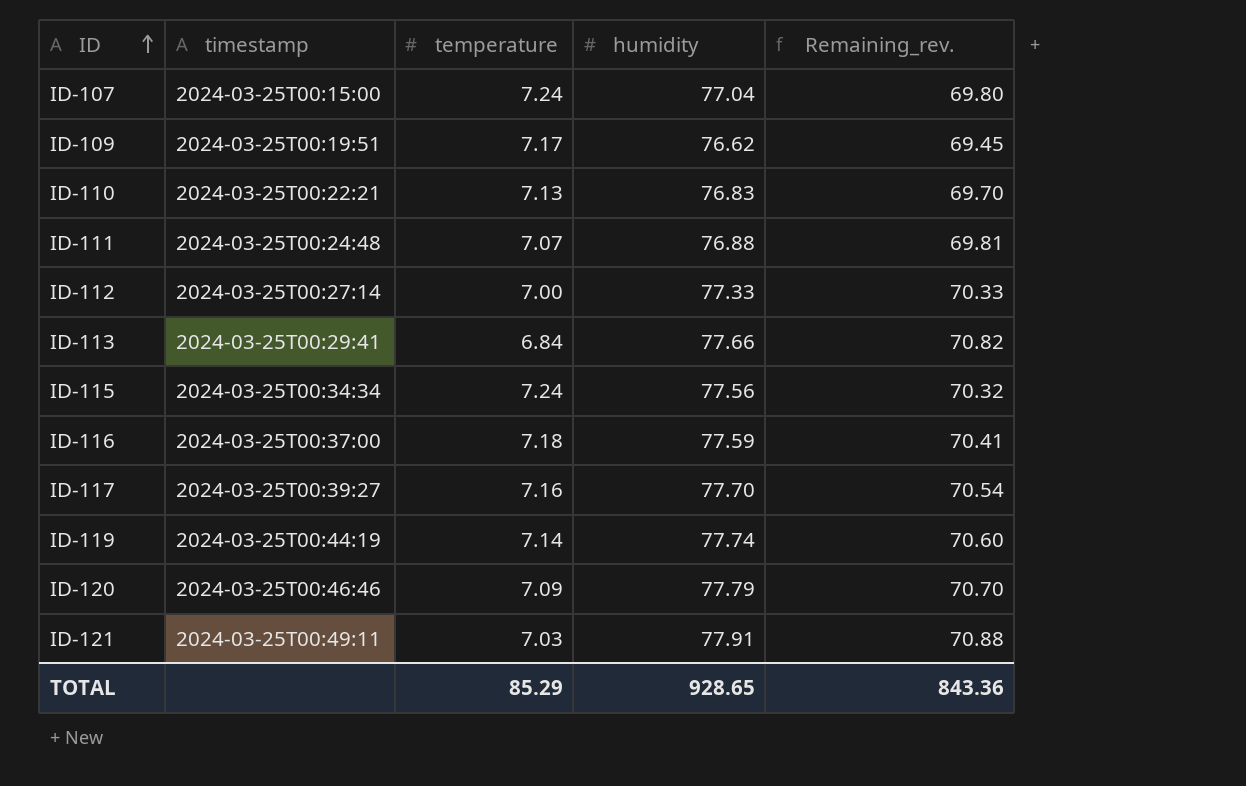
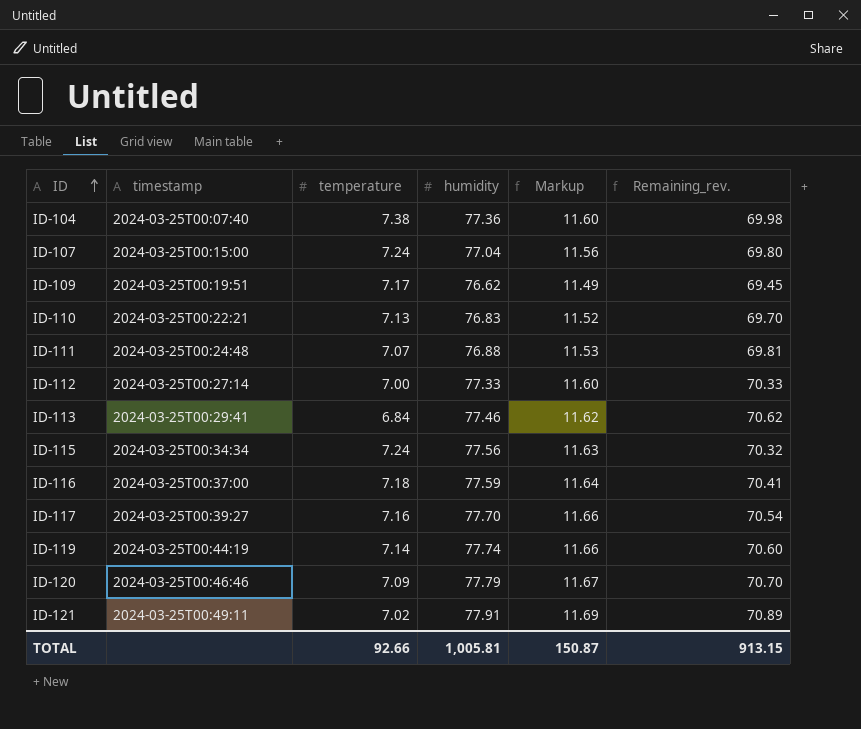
column Markup | formula: none -> [humidity] * 0.15
row ID-104: none -> 2024-03-25T00:07:40 | 7.38 | 77.36 | 11.60 | 69.98
ID-113 | humidity: 77.66 -> 77.46
ID-113 | Remaining_rev.: 70.82 -> 70.62
ID-121 | temperature: 7.03 -> 7.02
ID-121 | Remaining_rev.: 70.88 -> 70.89
TOTAL | temperature: 85.29 -> 92.66
TOTAL | humidity: 928.65 -> 1,005.81
TOTAL | Remaining_rev.: 843.36 -> 913.15

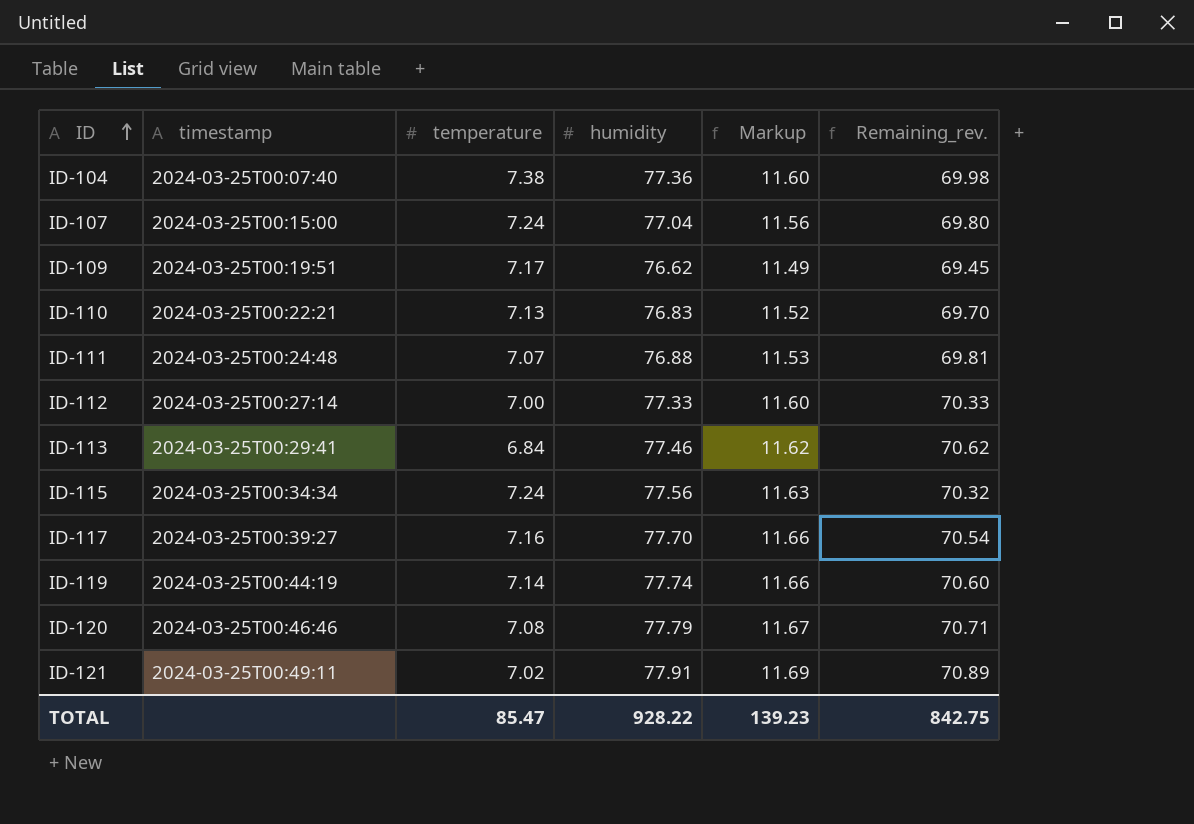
row ID-116: 2024-03-25T00:37:00 | 7.18 | 77.59 | 11.64 | 70.41 -> none
ID-120 | temperature: 7.09 -> 7.08
ID-120 | Remaining_rev.: 70.70 -> 70.71
TOTAL | temperature: 92.66 -> 85.47
TOTAL | humidity: 1,005.81 -> 928.22
TOTAL | Markup: 150.87 -> 139.23
TOTAL | Remaining_rev.: 913.15 -> 842.75

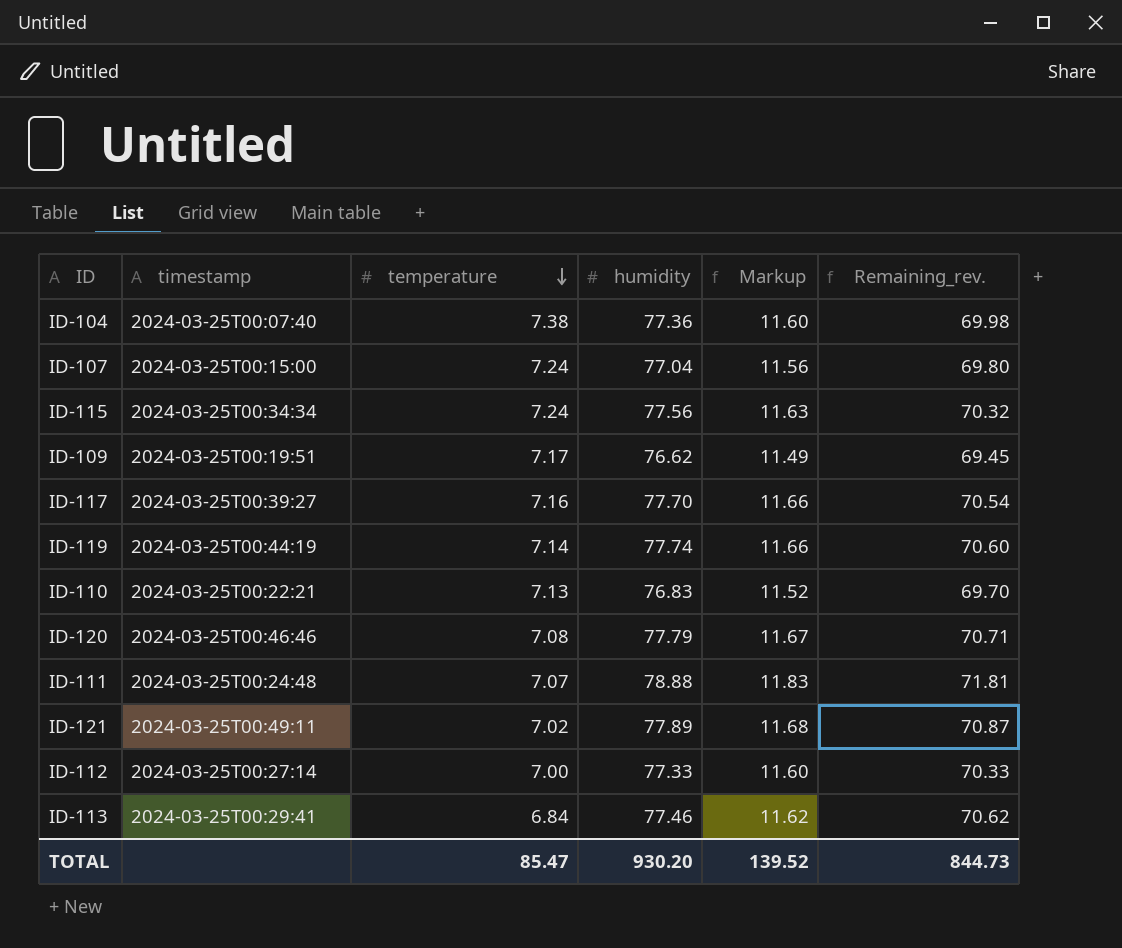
row order: ID ascending -> temperature descending
ID-111 | humidity: 76.88 -> 78.88
ID-111 | Markup: 11.53 -> 11.83
ID-111 | Remaining_rev.: 69.81 -> 71.81
ID-121 | humidity: 77.91 -> 77.89
ID-121 | Markup: 11.69 -> 11.68
ID-121 | Remaining_rev.: 70.89 -> 70.87
TOTAL | humidity: 928.22 -> 930.20
TOTAL | Markup: 139.23 -> 139.52
TOTAL | Remaining_rev.: 842.75 -> 844.73

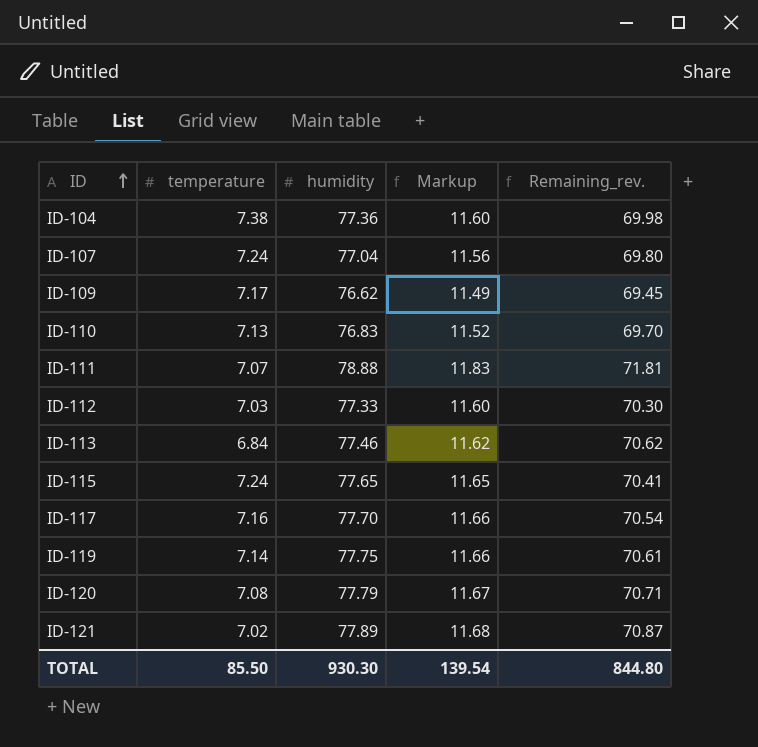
row order: temperature descending -> ID ascending
column timestamp | position: 2 -> none
ID-112 | temperature: 7.00 -> 7.03
ID-112 | Remaining_rev.: 70.33 -> 70.30
ID-115 | humidity: 77.56 -> 77.65
ID-115 | Markup: 11.63 -> 11.65
ID-115 | Remaining_rev.: 70.32 -> 70.41
ID-119 | humidity: 77.74 -> 77.75
ID-119 | Remaining_rev.: 70.60 -> 70.61
TOTAL | temperature: 85.47 -> 85.50
TOTAL | humidity: 930.20 -> 930.30
TOTAL | Markup: 139.52 -> 139.54
TOTAL | Remaining_rev.: 844.73 -> 844.80

